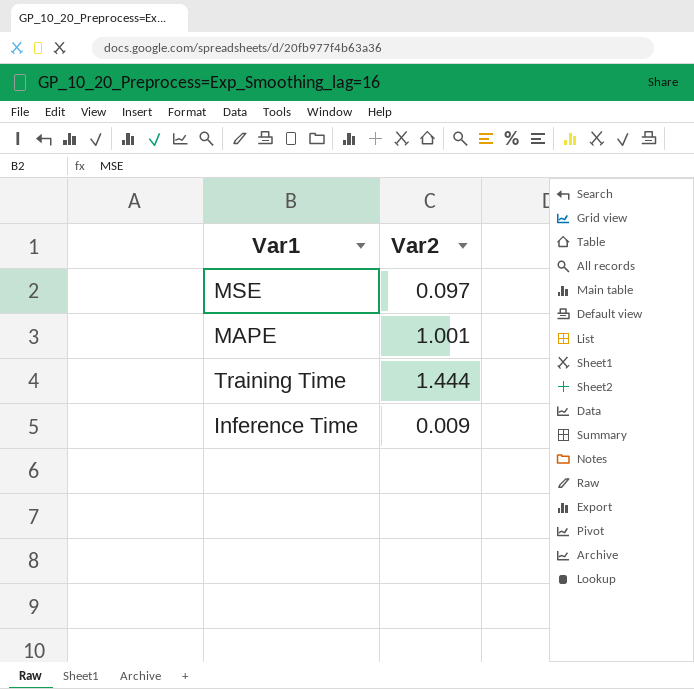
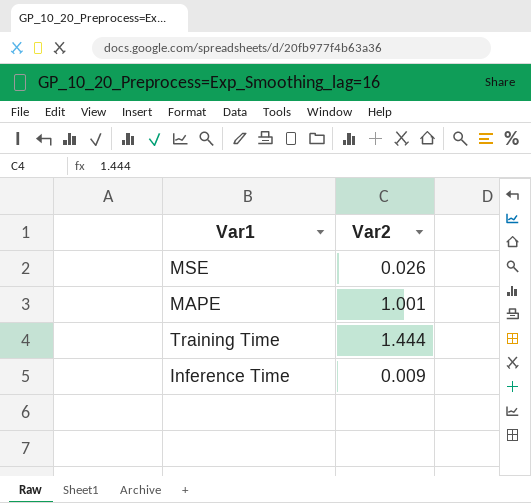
MSE | Var2: 0.097 -> 0.026

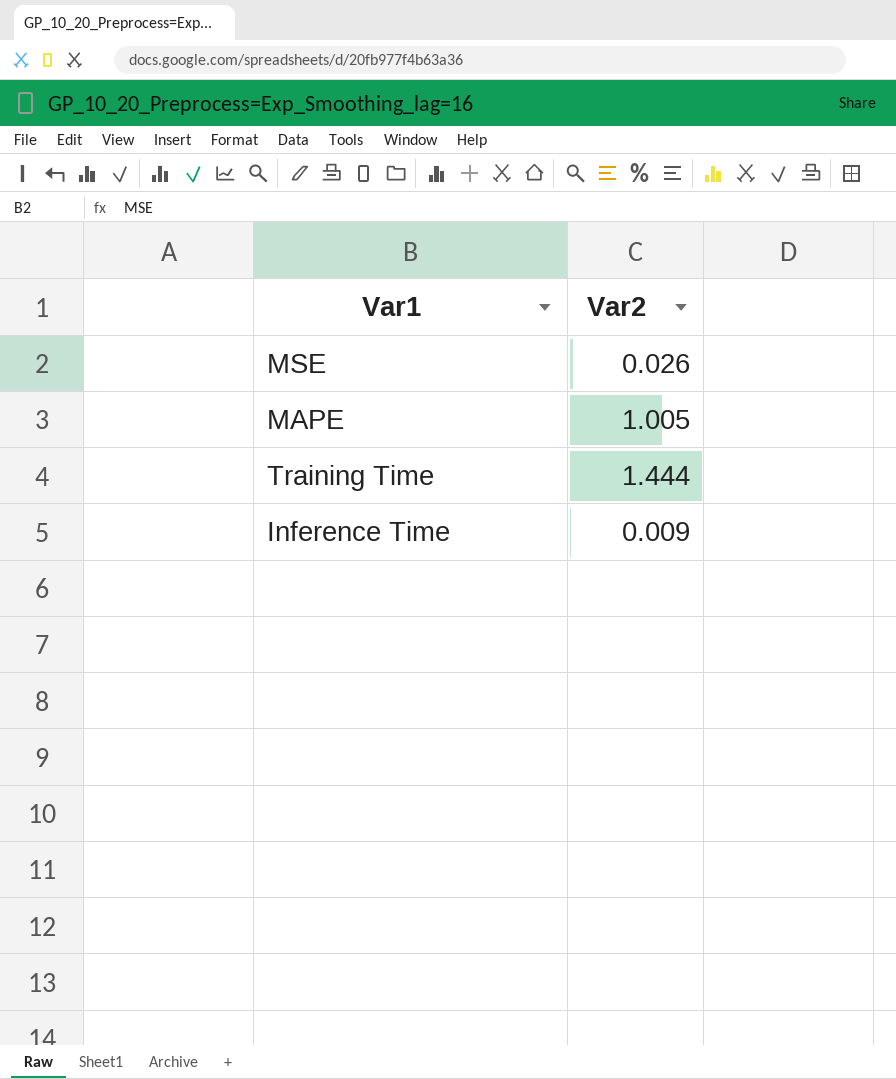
MAPE | Var2: 1.001 -> 1.005

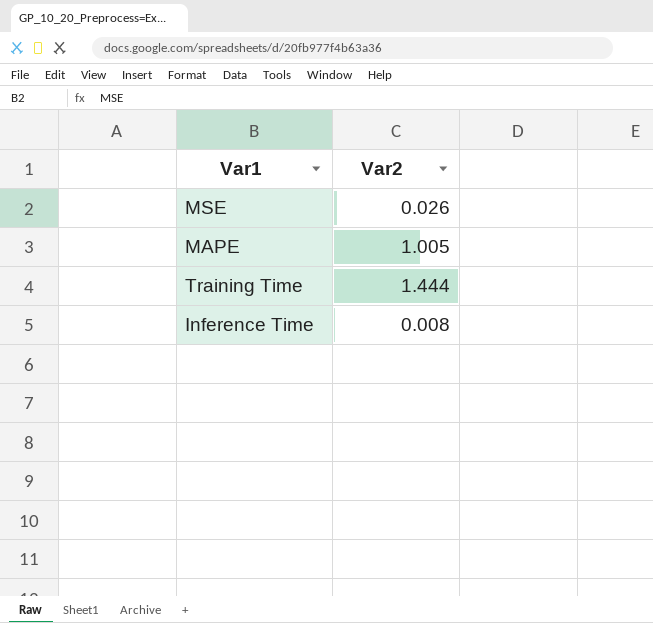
Inference Time | Var2: 0.009 -> 0.008

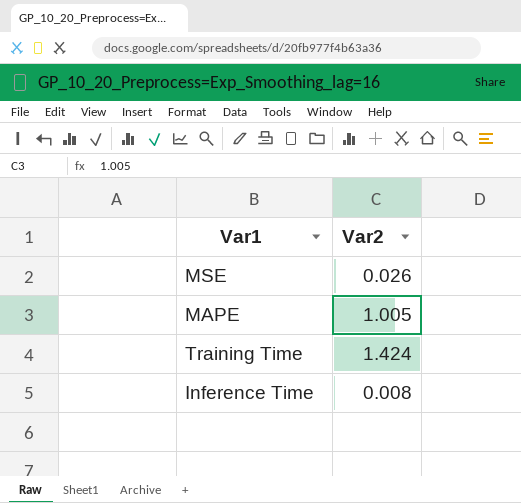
Training Time | Var2: 1.444 -> 1.424

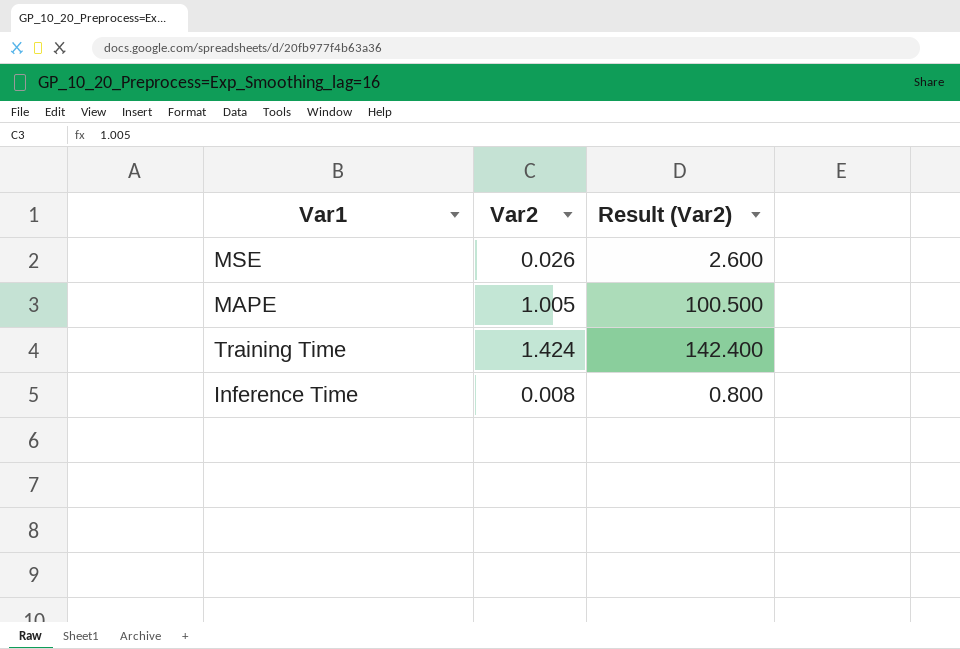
column Result (Var2) | formula: none -> [Var2] * 100

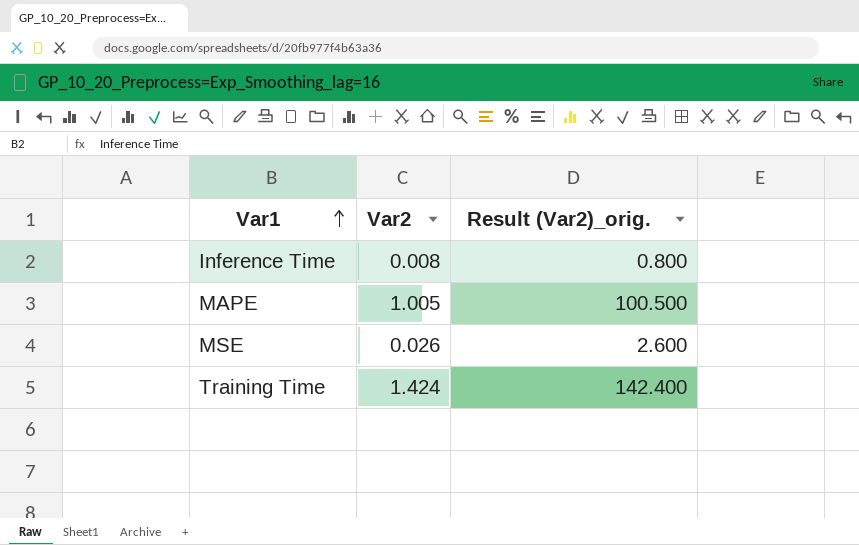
row order: none -> Var1 ascending
column name: Result (Var2) -> Result (Var2)_orig.

